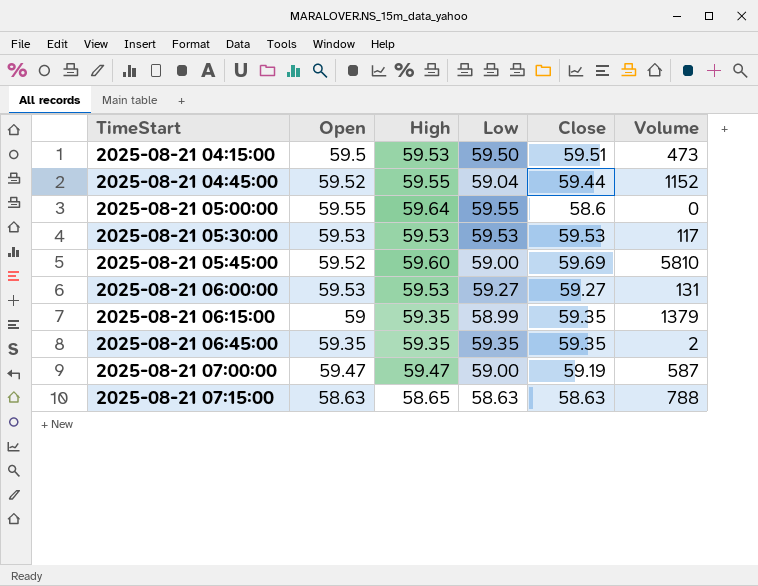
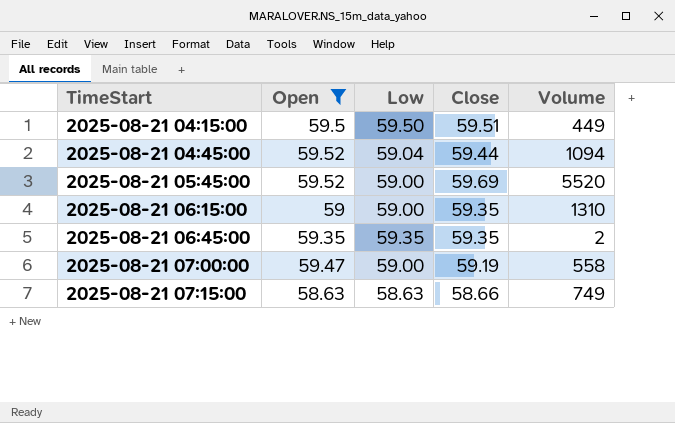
filter: none -> Open <= 59.52
column High | position: 3 -> none
2025-08-21 04:15:00 | Volume: 473 -> 449
2025-08-21 04:45:00 | Volume: 1152 -> 1094
2025-08-21 05:45:00 | Volume: 5810 -> 5520
2025-08-21 06:15:00 | Low: 58.99 -> 59.00
2025-08-21 06:15:00 | Volume: 1379 -> 1310
2025-08-21 07:00:00 | Volume: 587 -> 558
2025-08-21 07:15:00 | Close: 58.63 -> 58.66
2025-08-21 07:15:00 | Volume: 788 -> 749

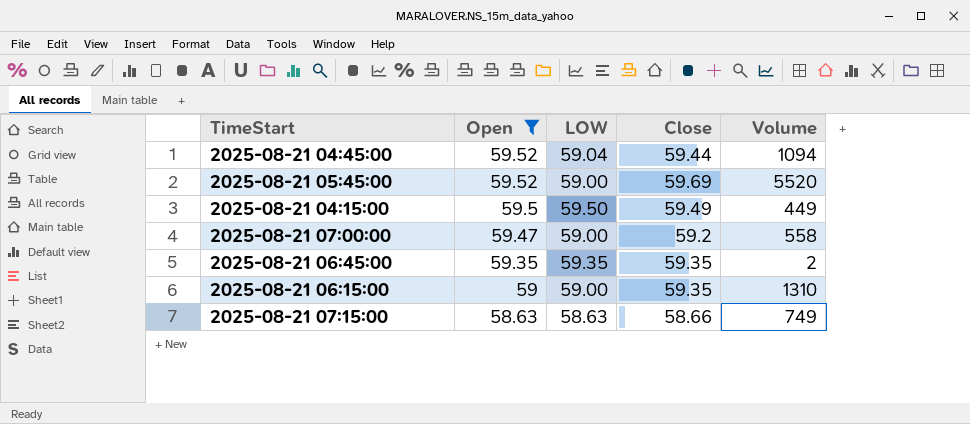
row order: TimeStart ascending -> Open descending
column name: Low -> LOW
2025-08-21 04:15:00 | Close: 59.51 -> 59.49
2025-08-21 07:00:00 | Close: 59.19 -> 59.2

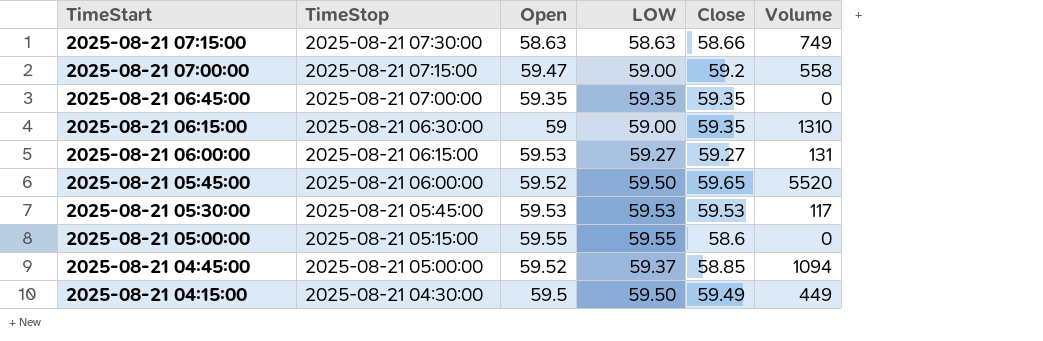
filter: Open <= 59.52 -> none
row order: Open descending -> TimeStart descending
column TimeStop | position: none -> 2
2025-08-21 06:45:00 | Volume: 2 -> 0
2025-08-21 05:45:00 | LOW: 59.00 -> 59.50
2025-08-21 05:45:00 | Close: 59.69 -> 59.65
2025-08-21 04:45:00 | LOW: 59.04 -> 59.37
2025-08-21 04:45:00 | Close: 59.44 -> 58.85

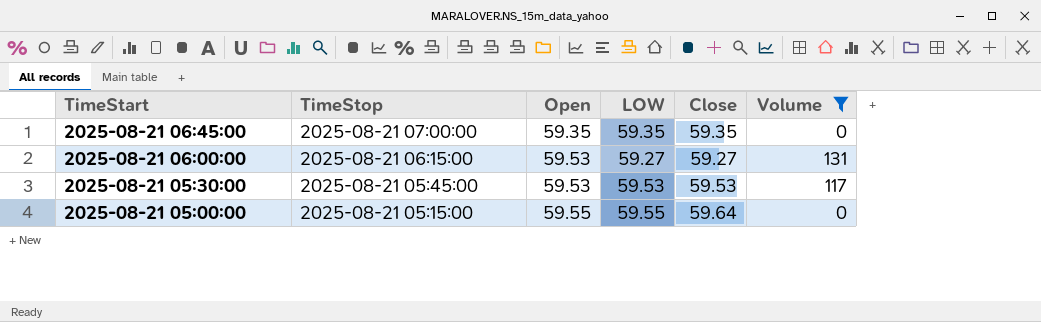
filter: none -> Volume <= 131
2025-08-21 05:00:00 | Close: 58.6 -> 59.64

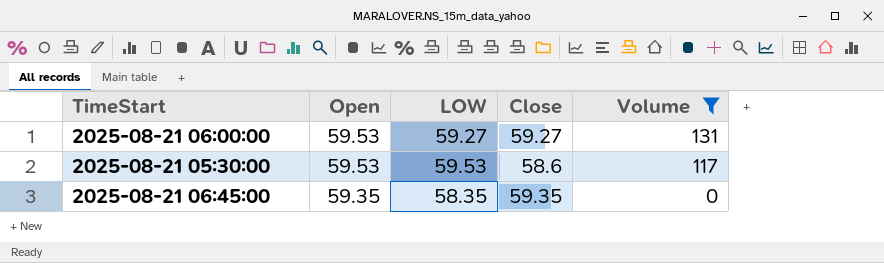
row order: TimeStart descending -> Open descending
column TimeStop | position: 2 -> none
row 2025-08-21 05:00:00: 2025-08-21 05:15:00 | 59.55 | 59.55 | 59.64 | 0 -> none
2025-08-21 05:30:00 | Close: 59.53 -> 58.6
2025-08-21 06:45:00 | LOW: 59.35 -> 58.35

